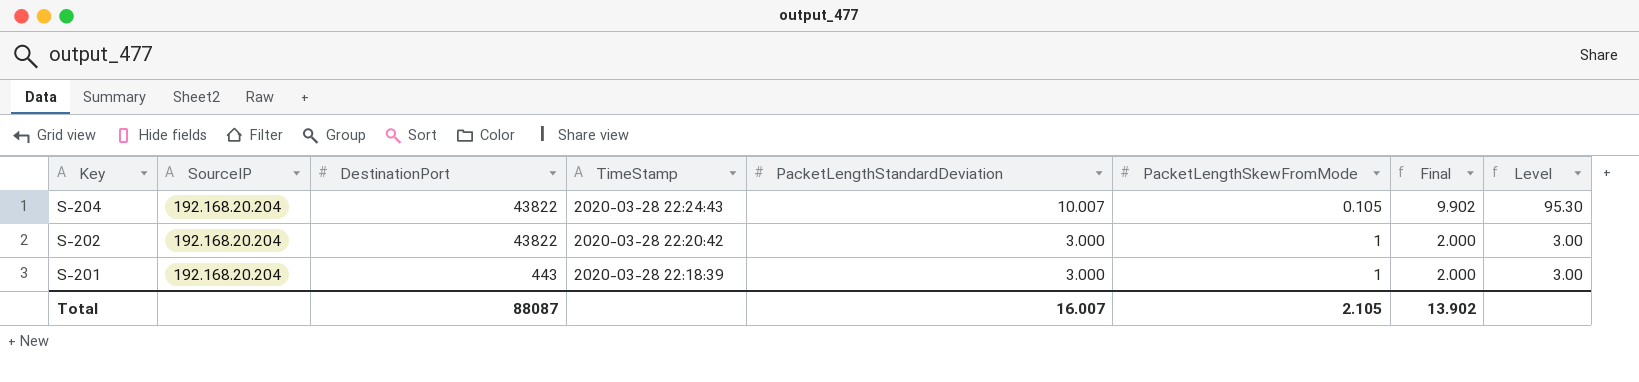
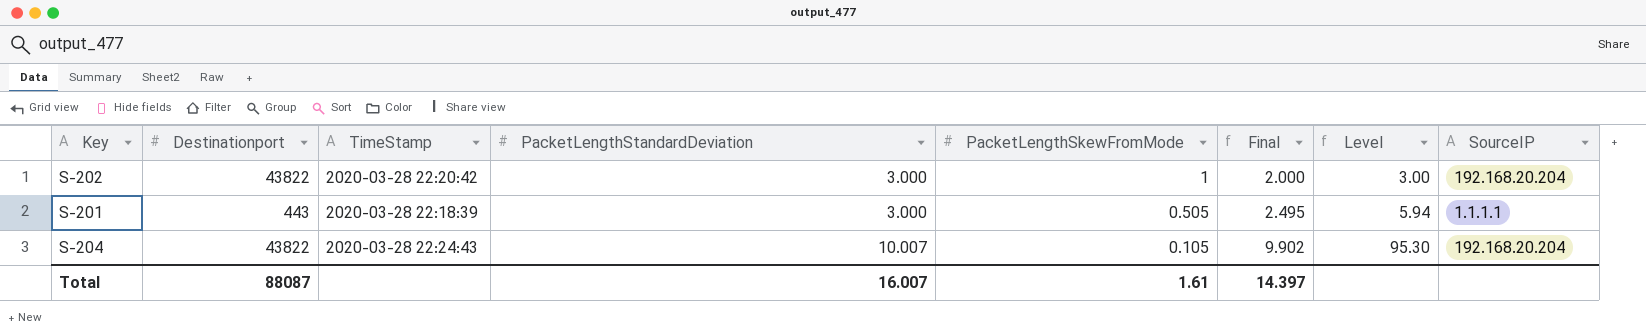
row order: Key descending -> PacketLengthStandardDeviation ascending
column name: DestinationPort -> Destinationport
column SourceIP | position: 2 -> 8
S-201 | PacketLengthSkewFromMode: 1 -> 0.505
S-201 | Final: 2.000 -> 2.495
S-201 | Level: 3.00 -> 5.94
S-201 | SourceIP: 192.168.20.204 -> 1.1.1.1
Total | PacketLengthSkewFromMode: 2.105 -> 1.61
Total | Final: 13.902 -> 14.397

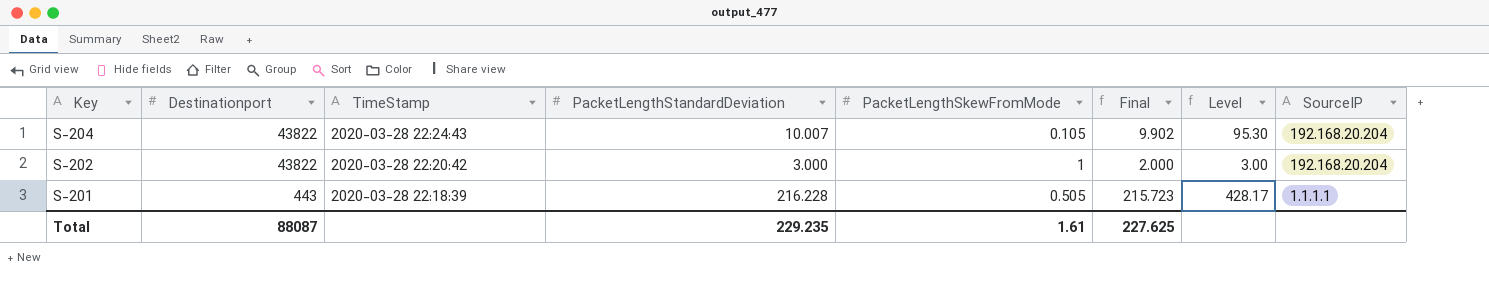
row order: PacketLengthStandardDeviation ascending -> Key descending
S-201 | PacketLengthStandardDeviation: 3.000 -> 216.228
S-201 | Final: 2.495 -> 215.723
S-201 | Level: 5.94 -> 428.17
Total | PacketLengthStandardDeviation: 16.007 -> 229.235
Total | Final: 14.397 -> 227.625

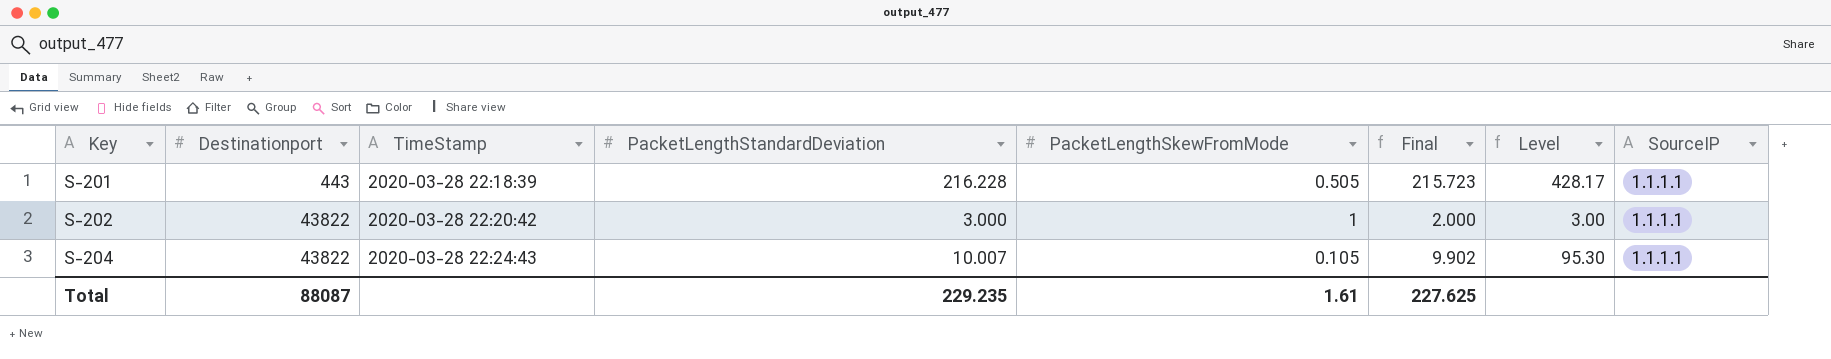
row order: Key descending -> Key ascending
S-202 | SourceIP: 192.168.20.204 -> 1.1.1.1
S-204 | SourceIP: 192.168.20.204 -> 1.1.1.1

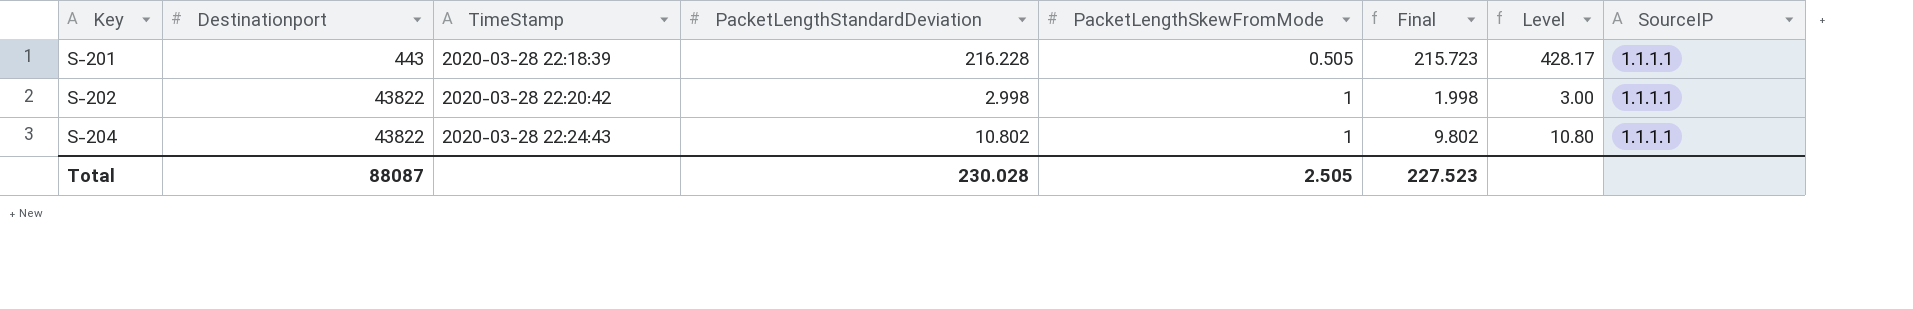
S-202 | PacketLengthStandardDeviation: 3.000 -> 2.998
S-202 | Final: 2.000 -> 1.998
S-204 | PacketLengthStandardDeviation: 10.007 -> 10.802
S-204 | PacketLengthSkewFromMode: 0.105 -> 1
S-204 | Final: 9.902 -> 9.802
S-204 | Level: 95.30 -> 10.80
Total | PacketLengthStandardDeviation: 229.235 -> 230.028
Total | PacketLengthSkewFromMode: 1.61 -> 2.505
Total | Final: 227.625 -> 227.523

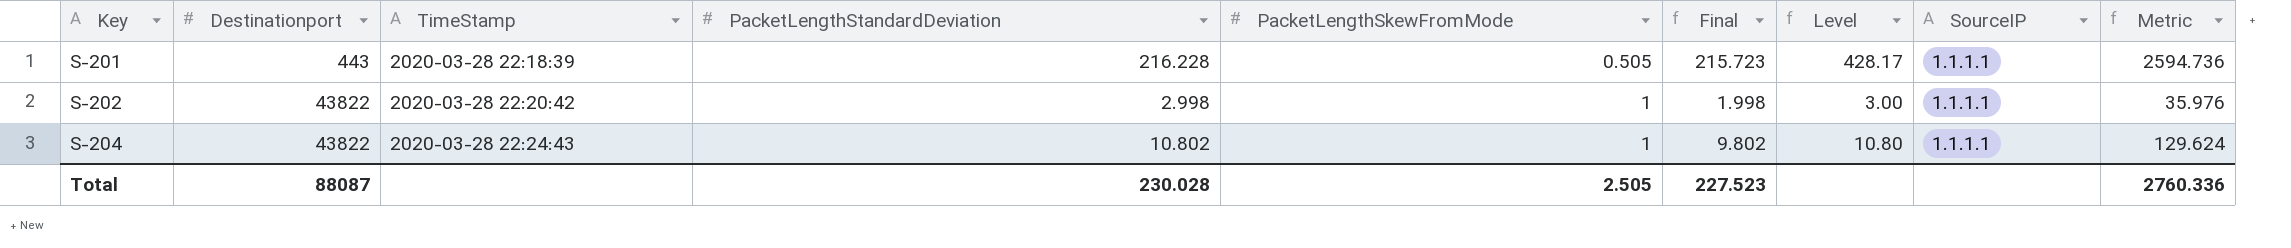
column Metric | formula: none -> [PacketLengthStandardDeviation] * 12

